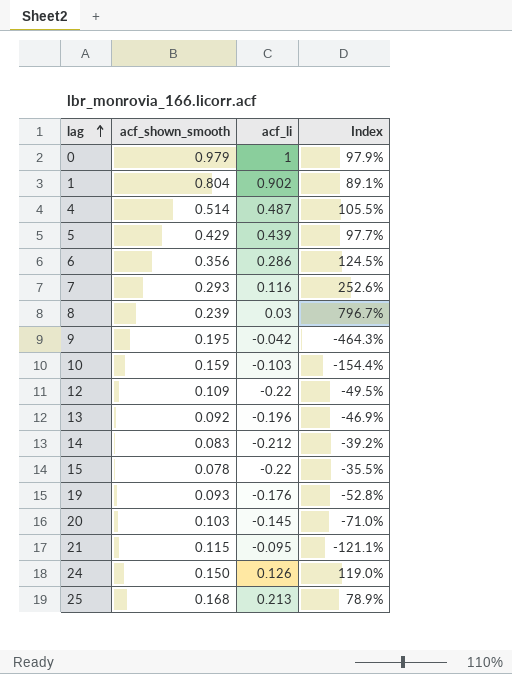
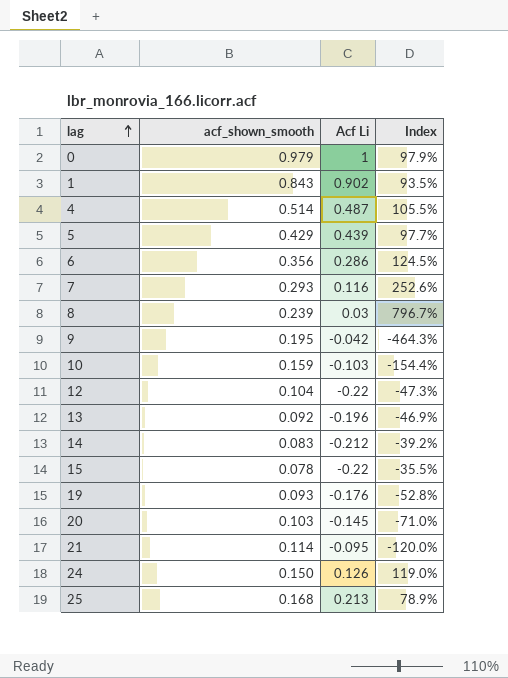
column name: acf_li -> Acf Li
1 | acf_shown_smooth: 0.804 -> 0.843
1 | Index: 89.1% -> 93.5%
12 | acf_shown_smooth: 0.109 -> 0.104
12 | Index: -49.5% -> -47.3%
21 | acf_shown_smooth: 0.115 -> 0.114
21 | Index: -121.1% -> -120.0%

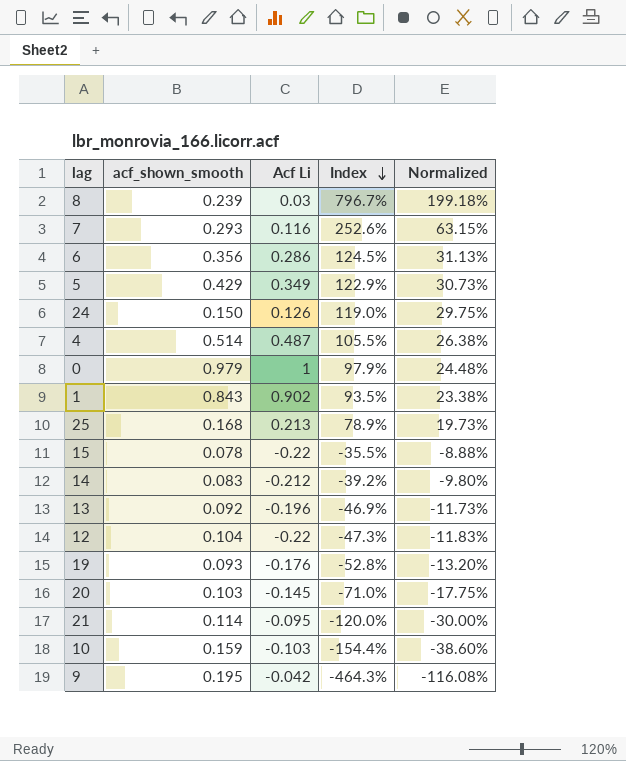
row order: lag ascending -> Index descending
column Normalized | formula: none -> [Index] * 0.25
5 | Acf Li: 0.439 -> 0.349
5 | Index: 97.7% -> 122.9%

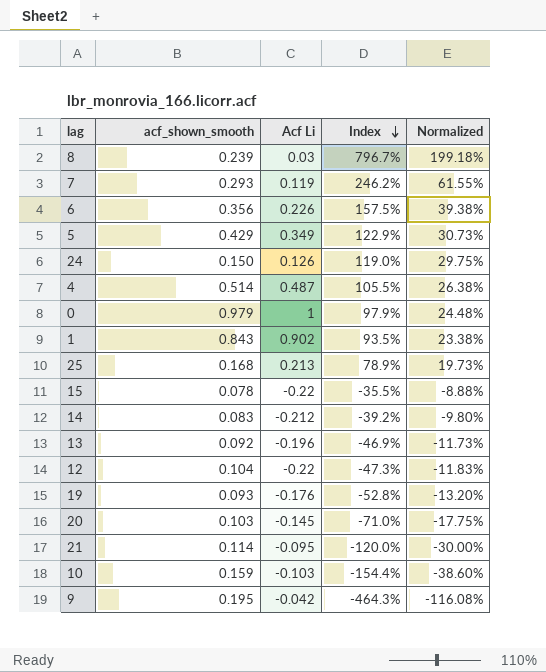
7 | Acf Li: 0.116 -> 0.119
7 | Index: 252.6% -> 246.2%
7 | Normalized: 63.15% -> 61.55%
6 | Acf Li: 0.286 -> 0.226
6 | Index: 124.5% -> 157.5%
6 | Normalized: 31.13% -> 39.38%

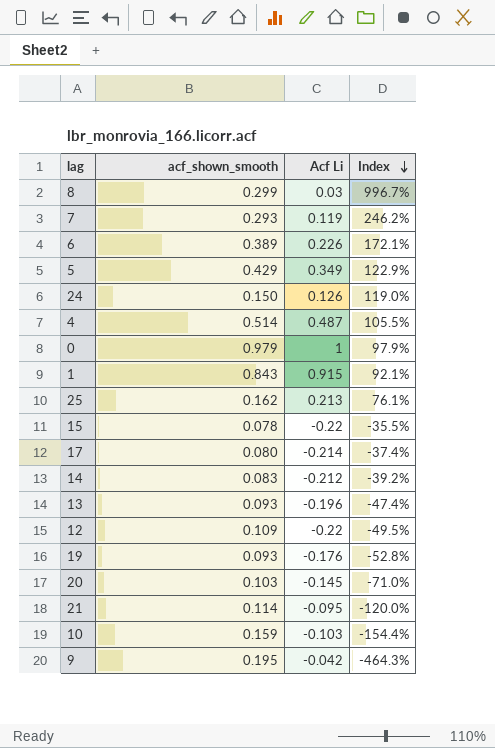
column Normalized | formula: [Index] * 0.25 -> none
8 | acf_shown_smooth: 0.239 -> 0.299
8 | Index: 796.7% -> 996.7%
6 | acf_shown_smooth: 0.356 -> 0.389
6 | Index: 157.5% -> 172.1%
1 | Acf Li: 0.902 -> 0.915
1 | Index: 93.5% -> 92.1%
25 | acf_shown_smooth: 0.168 -> 0.162
25 | Index: 78.9% -> 76.1%
row 17: none -> 0.080 | -0.214 | -37.4%
13 | acf_shown_smooth: 0.092 -> 0.093
13 | Index: -46.9% -> -47.4%
12 | acf_shown_smooth: 0.104 -> 0.109
12 | Index: -47.3% -> -49.5%

